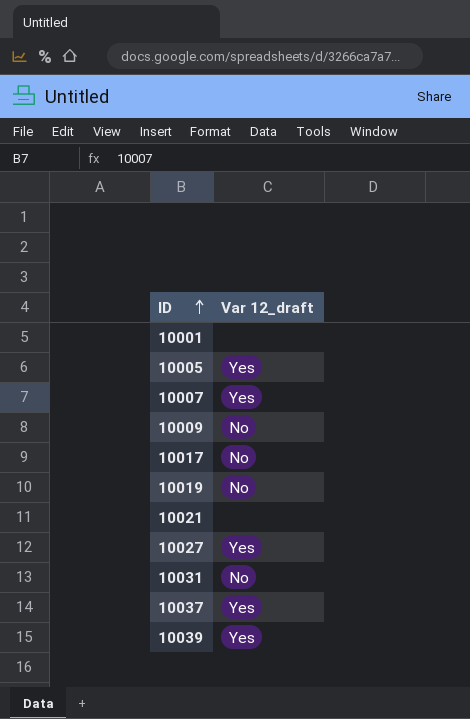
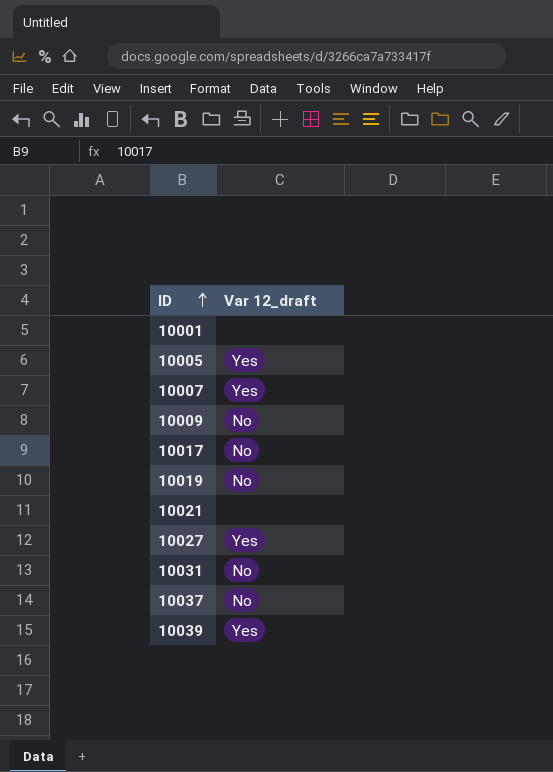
10037 | Var 12_draft: Yes -> No

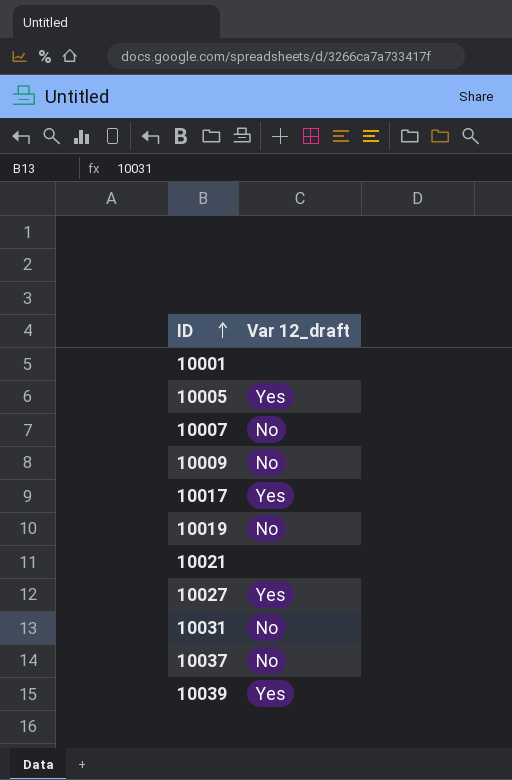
10007 | Var 12_draft: Yes -> No
10017 | Var 12_draft: No -> Yes

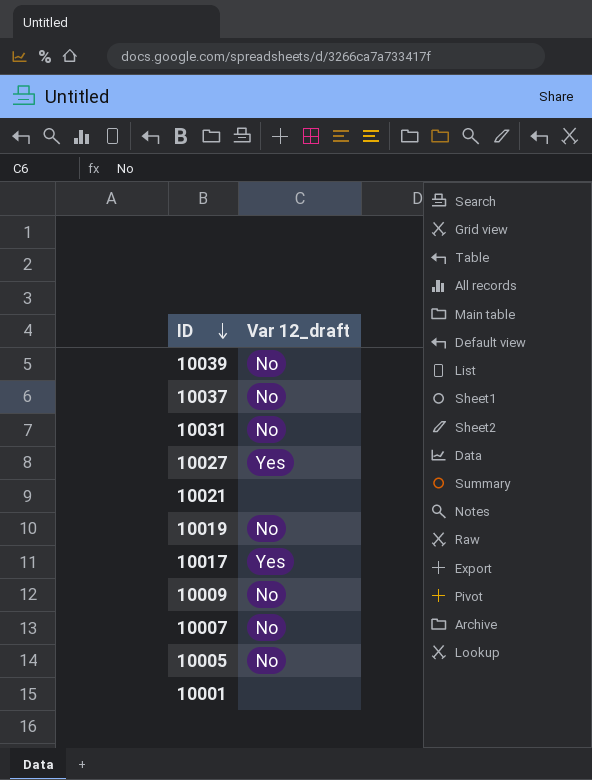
row order: ID ascending -> ID descending
10039 | Var 12_draft: Yes -> No
10005 | Var 12_draft: Yes -> No

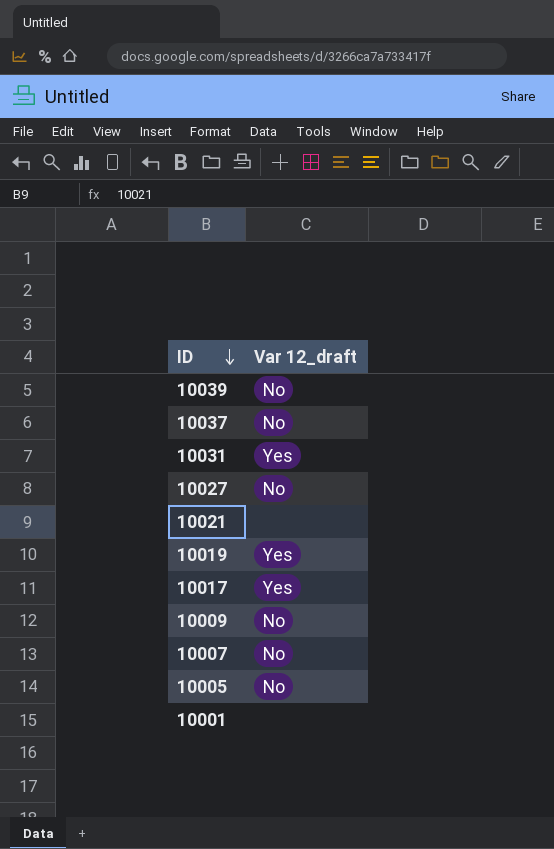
10031 | Var 12_draft: No -> Yes
10027 | Var 12_draft: Yes -> No
10019 | Var 12_draft: No -> Yes

